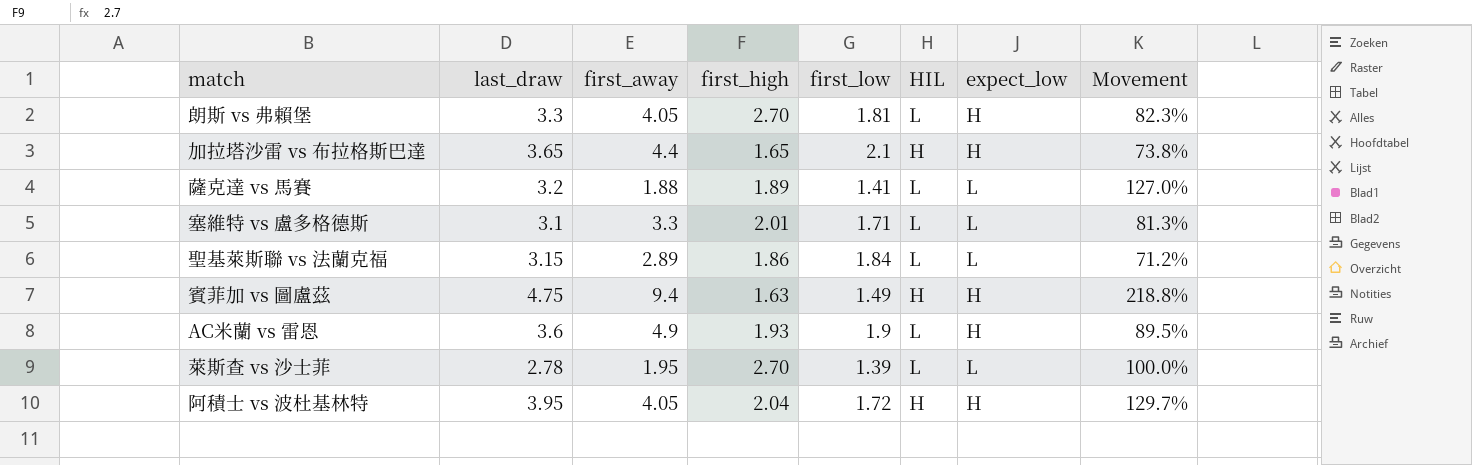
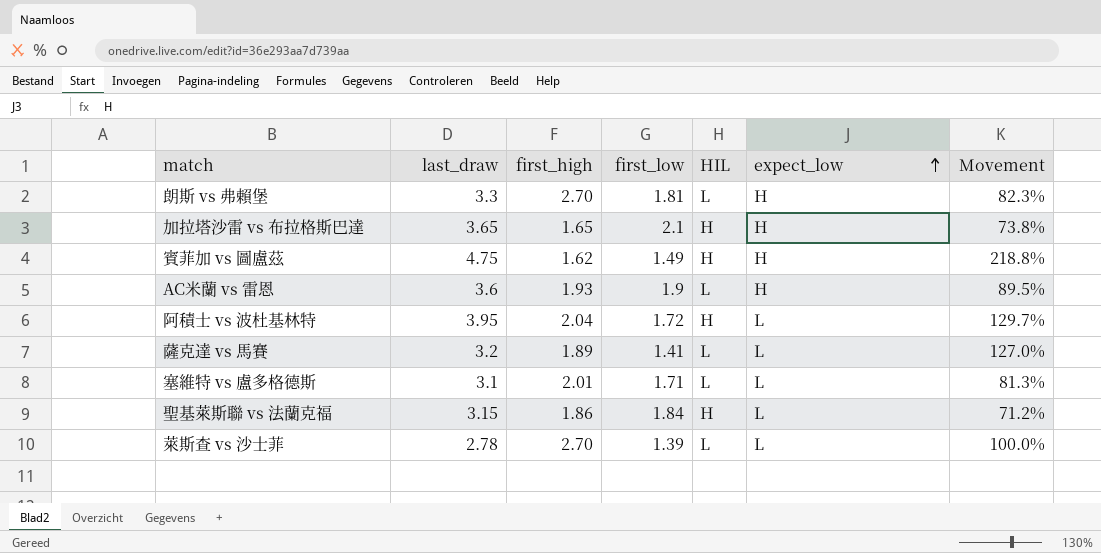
row order: none -> expect_low ascending
column first_away | position: 3 -> none
賓菲加 vs 圖盧茲 | first_high: 1.63 -> 1.62
阿積士 vs 波杜基林特 | expect_low: H -> L
聖基萊斯聯 vs 法蘭克福 | HIL: L -> H

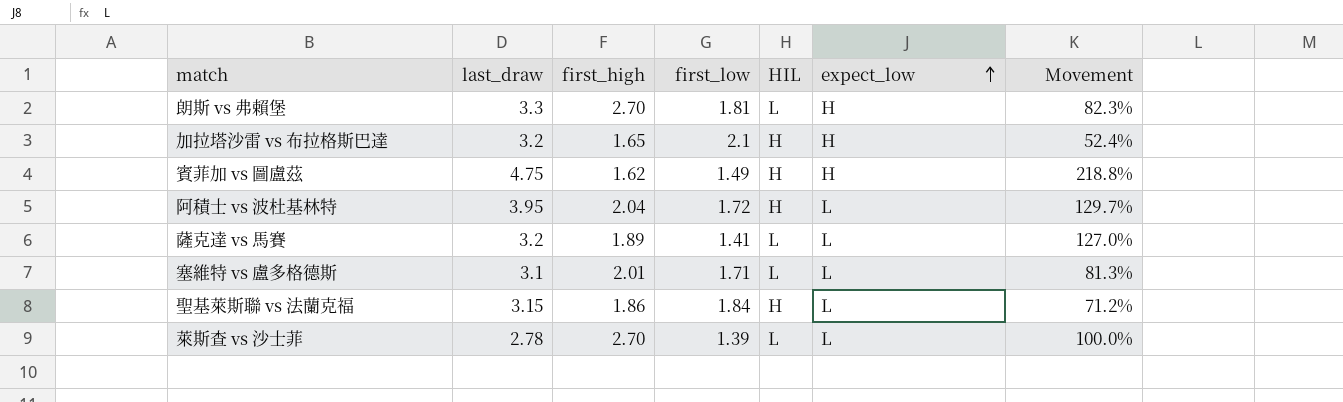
row AC米蘭 vs 雷恩: 3.6 | 1.93 | 1.9 | L | H | 89.5% -> none
加拉塔沙雷 vs 布拉格斯巴達 | last_draw: 3.65 -> 3.2
加拉塔沙雷 vs 布拉格斯巴達 | Movement: 73.8% -> 52.4%

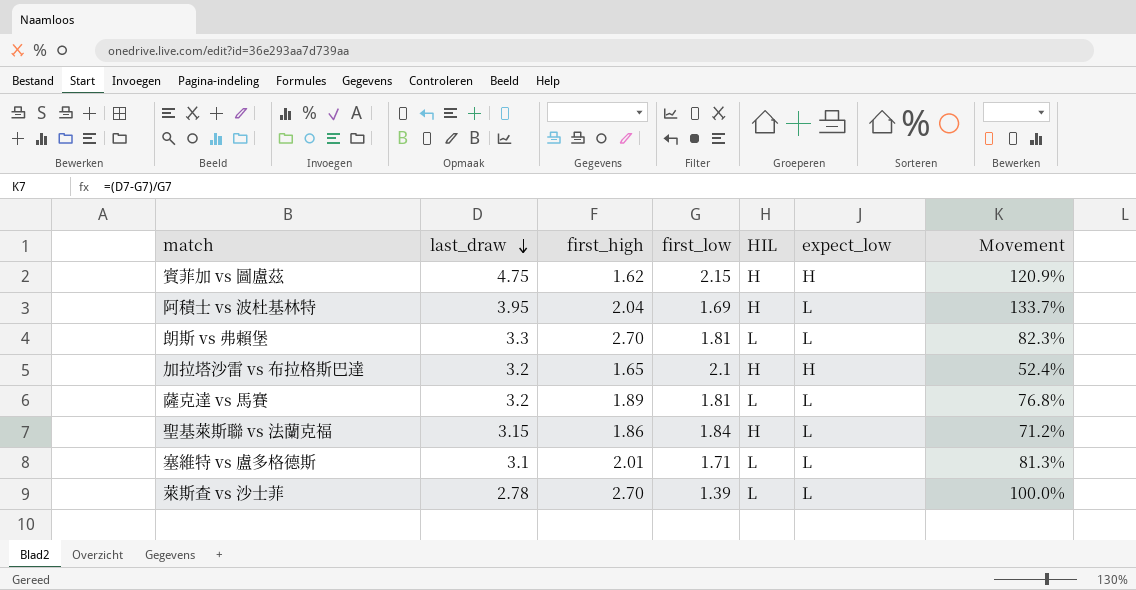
row order: expect_low ascending -> last_draw descending
賓菲加 vs 圖盧茲 | first_low: 1.49 -> 2.15
賓菲加 vs 圖盧茲 | Movement: 218.8% -> 120.9%
阿積士 vs 波杜基林特 | first_low: 1.72 -> 1.69
阿積士 vs 波杜基林特 | Movement: 129.7% -> 133.7%
朗斯 vs 弗賴堡 | expect_low: H -> L
薩克達 vs 馬賽 | first_low: 1.41 -> 1.81
薩克達 vs 馬賽 | Movement: 127.0% -> 76.8%

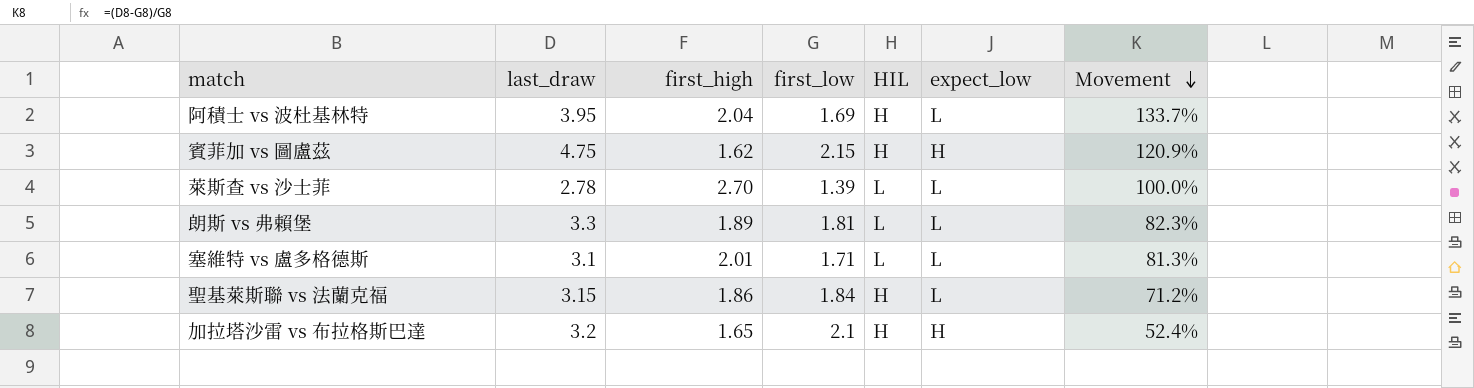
row order: last_draw descending -> Movement descending
row 薩克達 vs 馬賽: 3.2 | 1.89 | 1.81 | L | L | 76.8% -> none
朗斯 vs 弗賴堡 | first_high: 2.70 -> 1.89

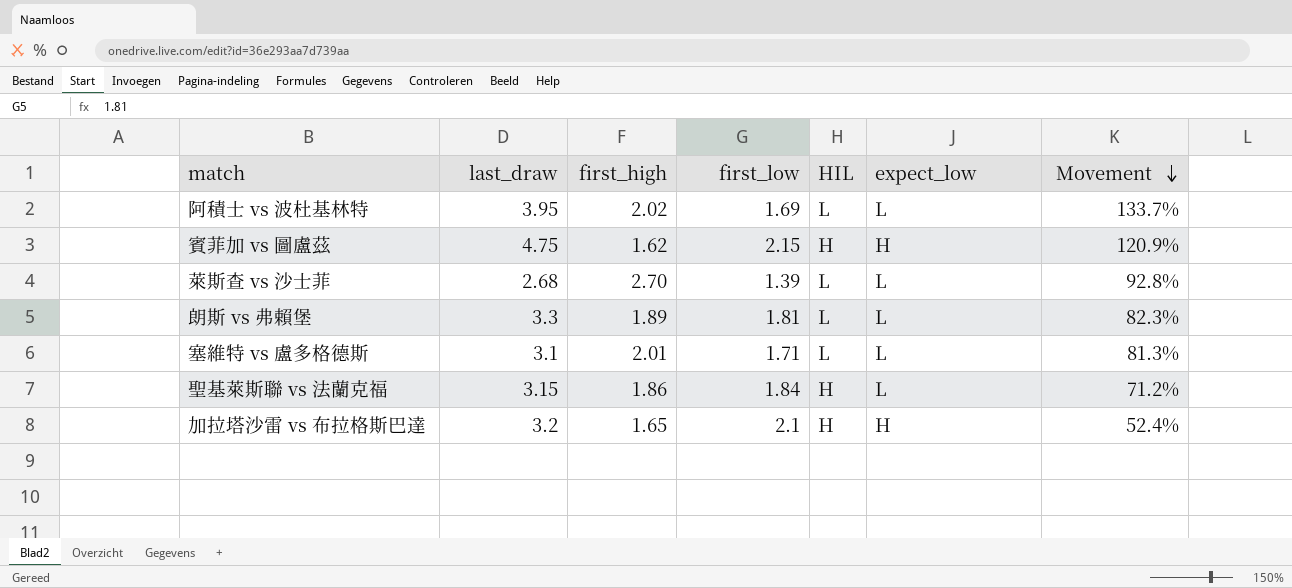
阿積士 vs 波杜基林特 | first_high: 2.04 -> 2.02
阿積士 vs 波杜基林特 | HIL: H -> L
萊斯查 vs 沙士菲 | last_draw: 2.78 -> 2.68
萊斯查 vs 沙士菲 | Movement: 100.0% -> 92.8%

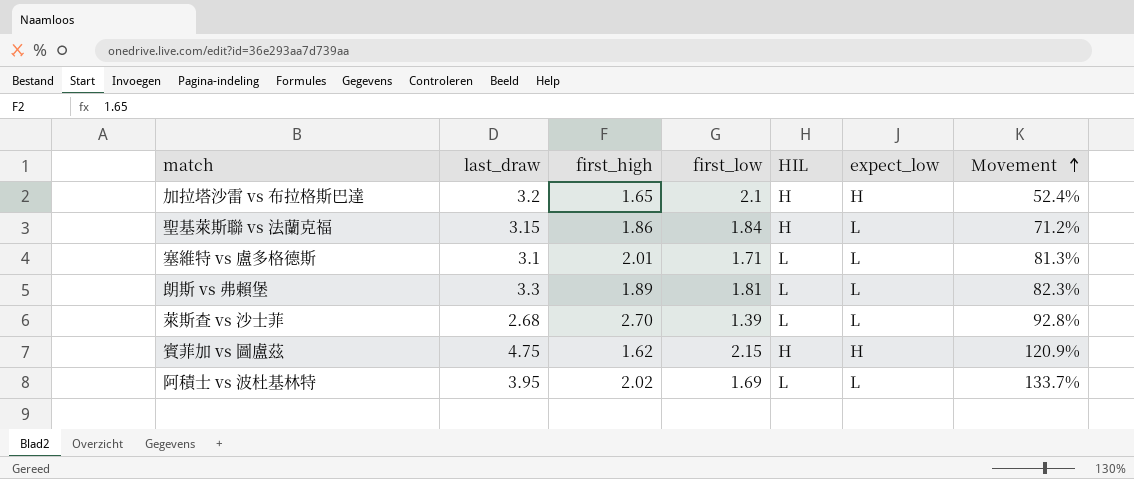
row order: Movement descending -> Movement ascending

